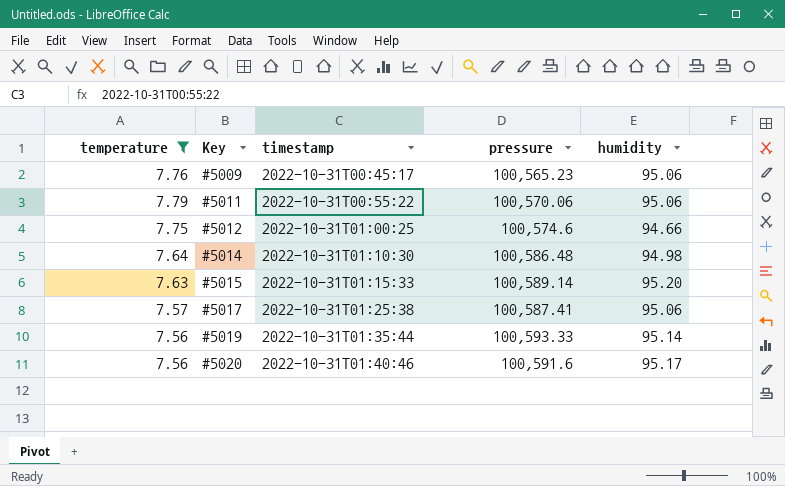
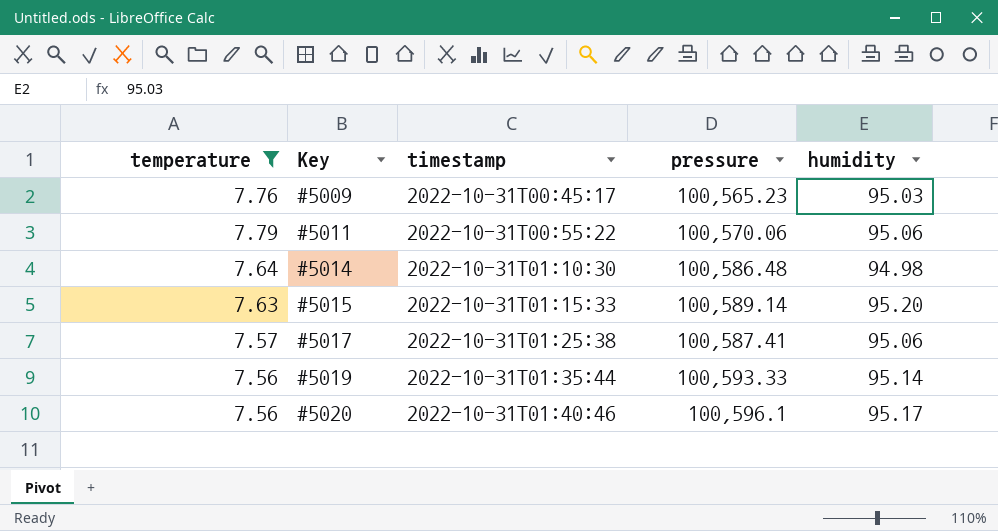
row #5012: 7.75 | 2022-10-31T01:00:25 | 100,574.6 | 94.66 -> none
#5009 | humidity: 95.06 -> 95.03
#5020 | pressure: 100,591.6 -> 100,596.1

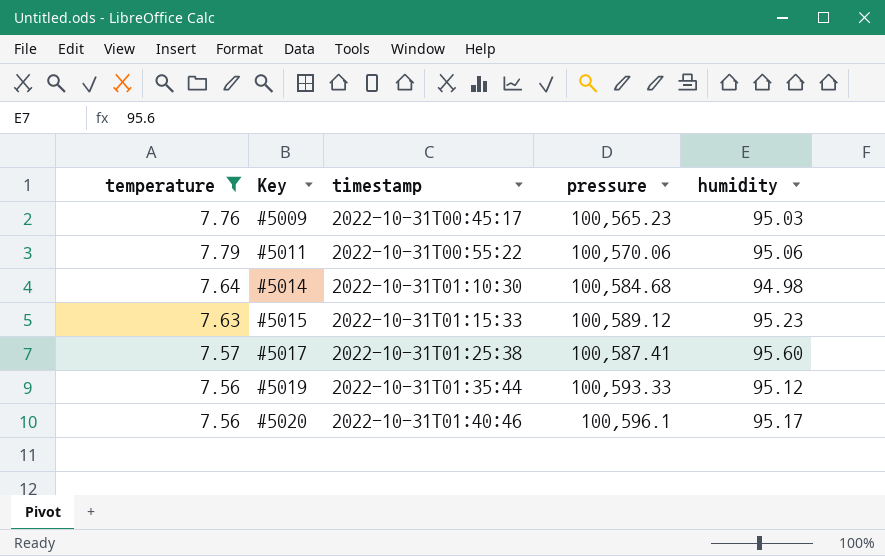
#5014 | pressure: 100,586.48 -> 100,584.68
#5015 | pressure: 100,589.14 -> 100,589.12
#5015 | humidity: 95.20 -> 95.23
#5017 | humidity: 95.06 -> 95.60
#5019 | humidity: 95.14 -> 95.12

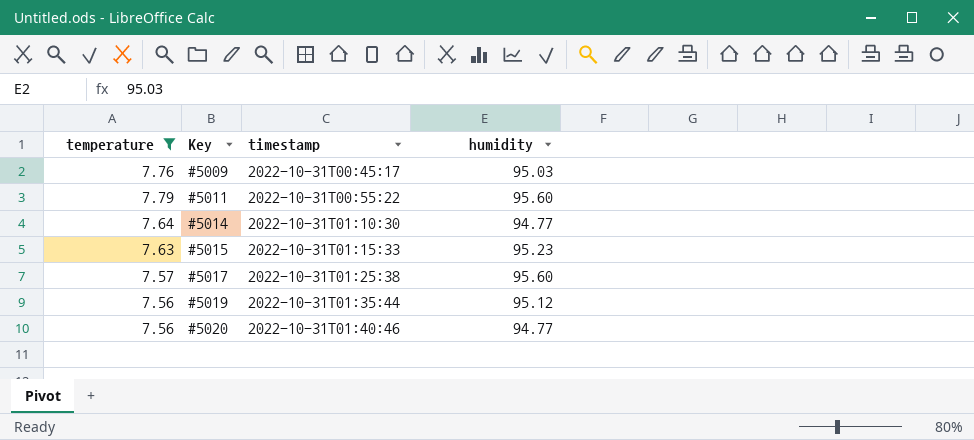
column pressure | position: 4 -> none
#5011 | humidity: 95.06 -> 95.60
#5014 | humidity: 94.98 -> 94.77
#5020 | humidity: 95.17 -> 94.77

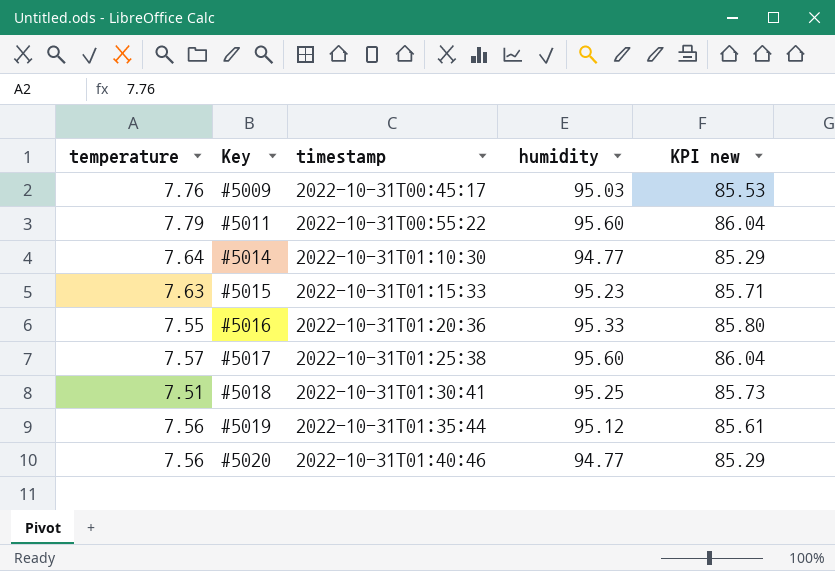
filter: temperature >= 7.56 -> none
column KPI new | formula: none -> [humidity] * 0.9

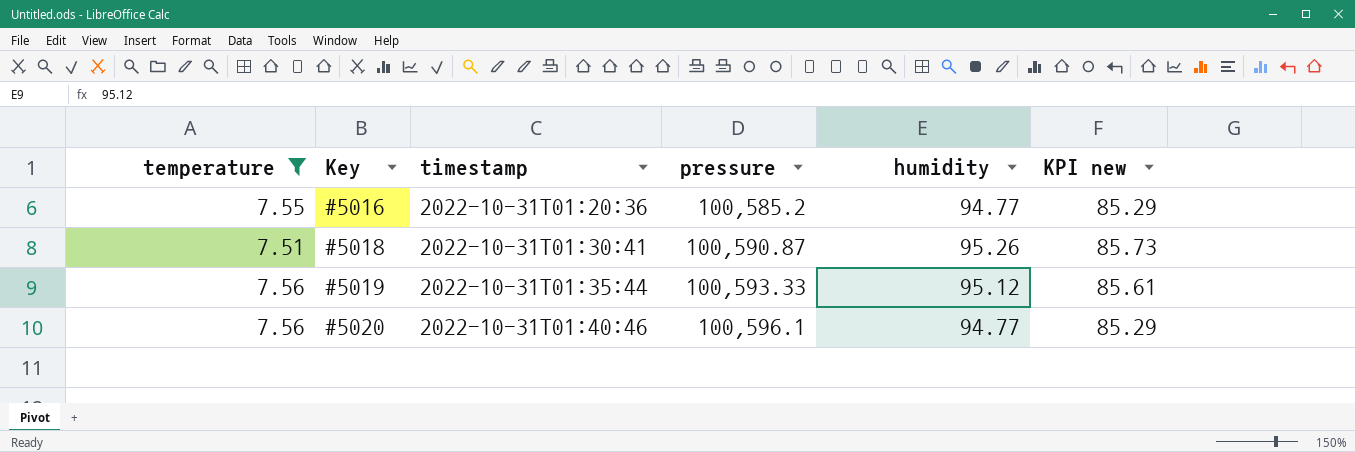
filter: none -> temperature <= 7.56
column pressure | position: none -> 4
#5016 | humidity: 95.33 -> 94.77
#5016 | KPI new: 85.80 -> 85.29
#5018 | humidity: 95.25 -> 95.26

